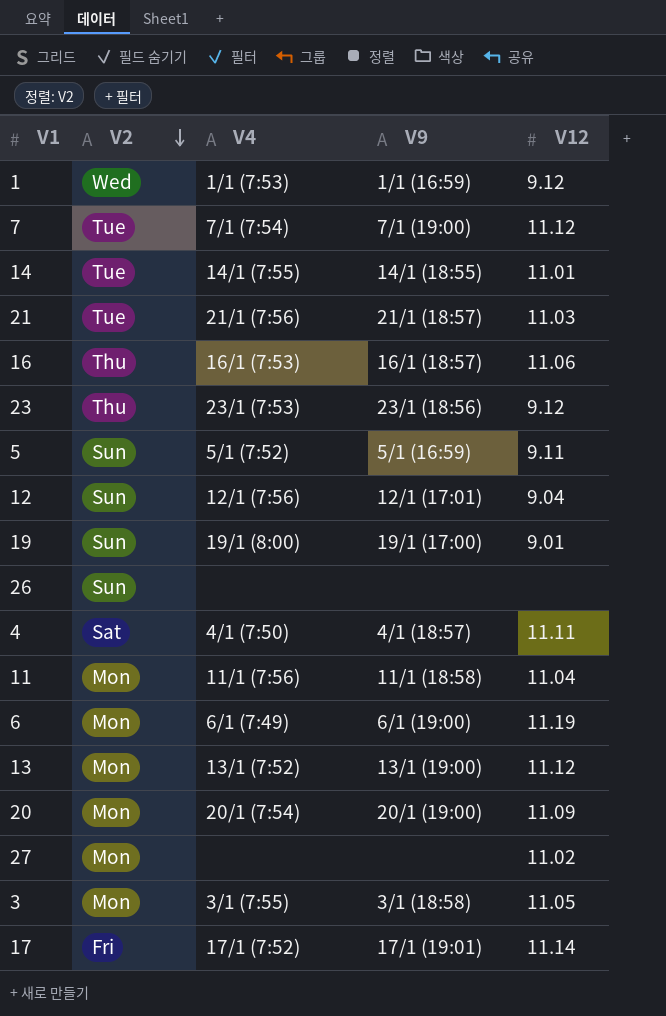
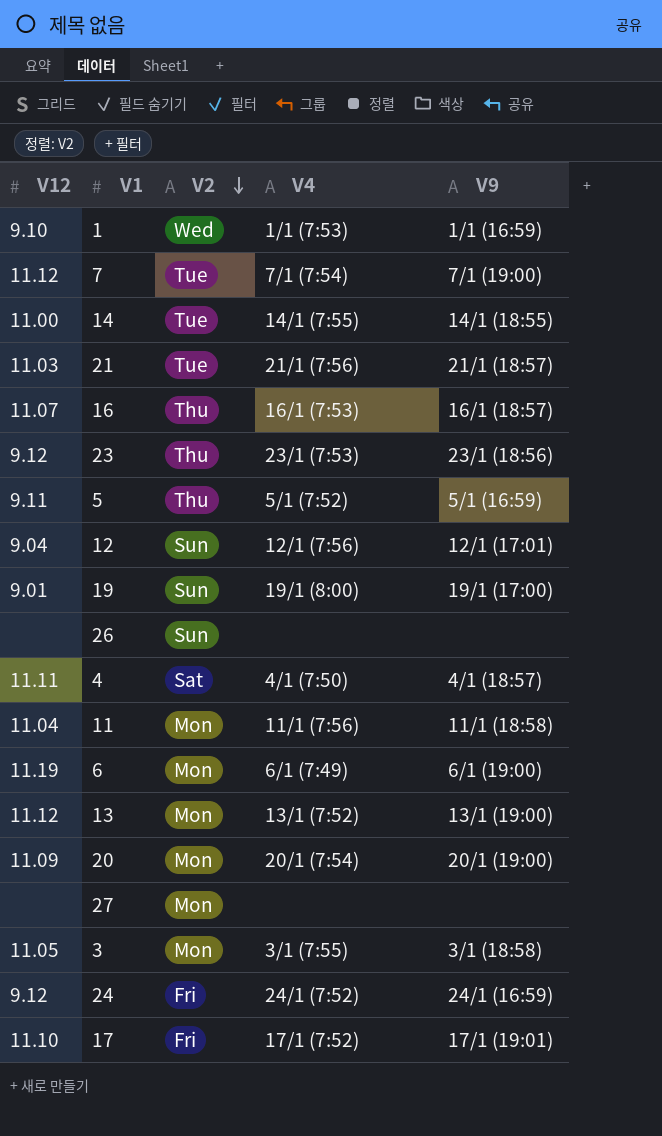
column V12 | position: 5 -> 1
1 | V12: 9.12 -> 9.10
14 | V12: 11.01 -> 11.00
16 | V12: 11.06 -> 11.07
5 | V2: Sun -> Thu
27 | V12: 11.02 -> none
row 24: none -> 9.12 | Fri | 24/1 (7:52) | 24/1 (16:59)
17 | V12: 11.14 -> 11.10

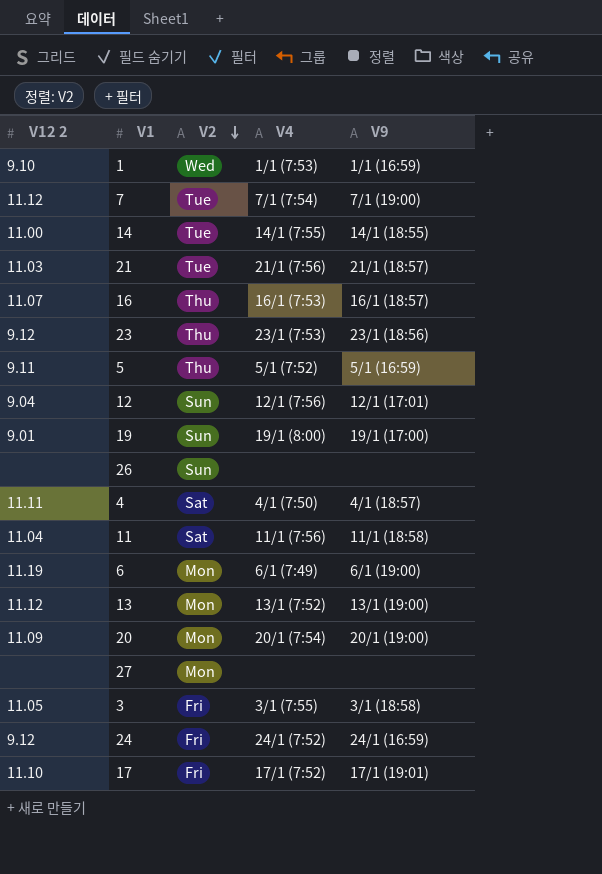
column name: V12 -> V12 2
11 | V2: Mon -> Sat
3 | V2: Mon -> Fri

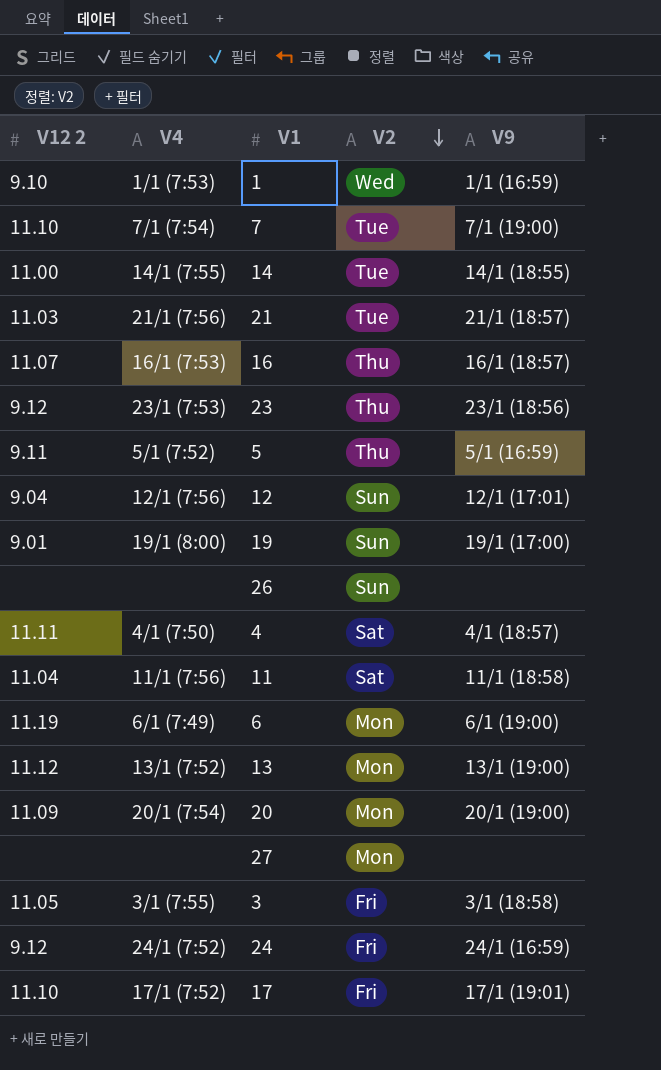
column V4 | position: 4 -> 2
7 | V12 2: 11.12 -> 11.10

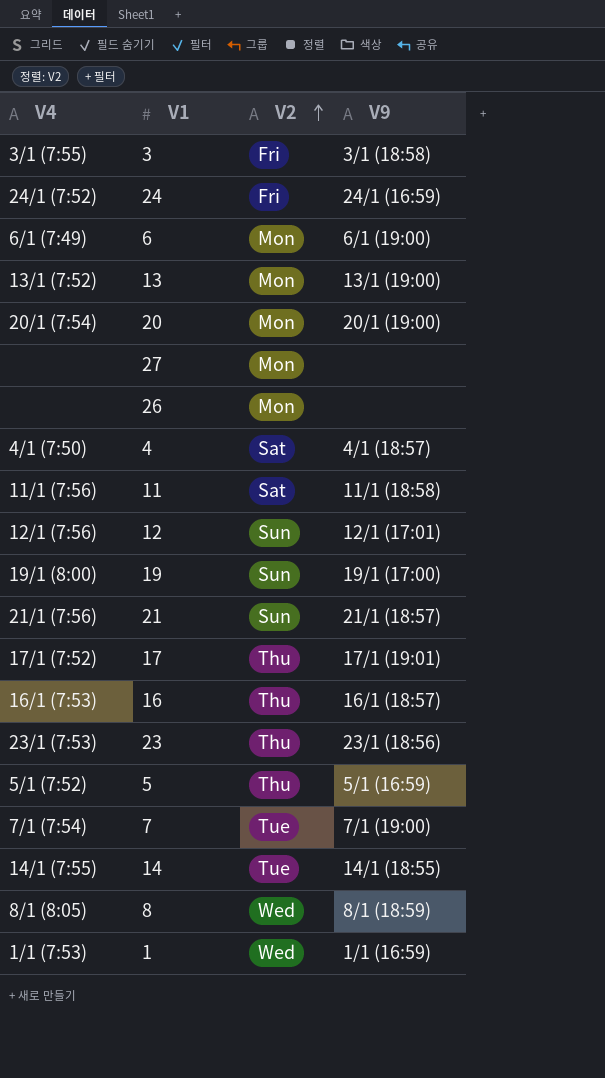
row order: V2 descending -> V2 ascending
column V12 2 | position: 1 -> none
26 | V2: Sun -> Mon
21 | V2: Tue -> Sun
17 | V2: Fri -> Thu
row 8: none -> 8/1 (8:05) | Wed | 8/1 (18:59)

